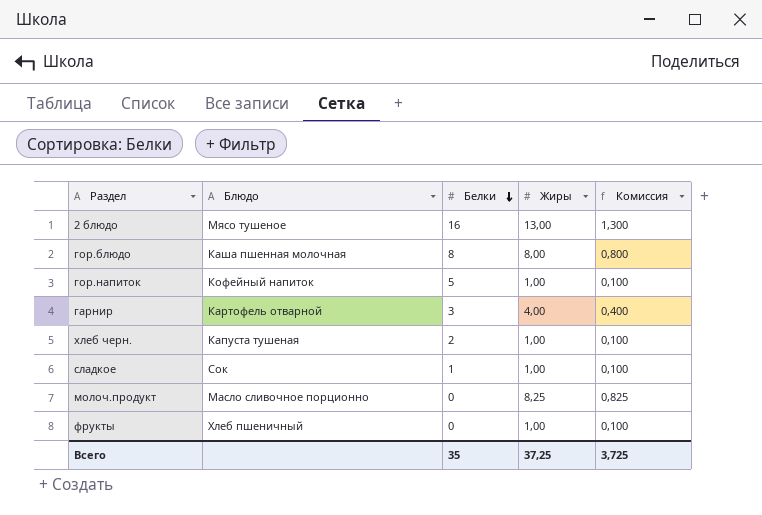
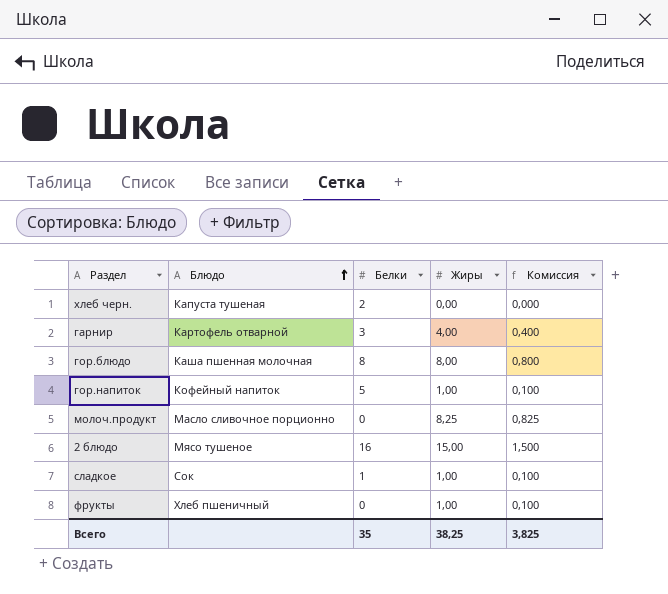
row order: Белки descending -> Блюдо ascending
хлеб черн. | Жиры: 1,00 -> 0,00
хлеб черн. | Комиссия: 0,100 -> 0,000
2 блюдо | Жиры: 13,00 -> 15,00
2 блюдо | Комиссия: 1,300 -> 1,500
Всего | Жиры: 37,25 -> 38,25
Всего | Комиссия: 3,725 -> 3,825

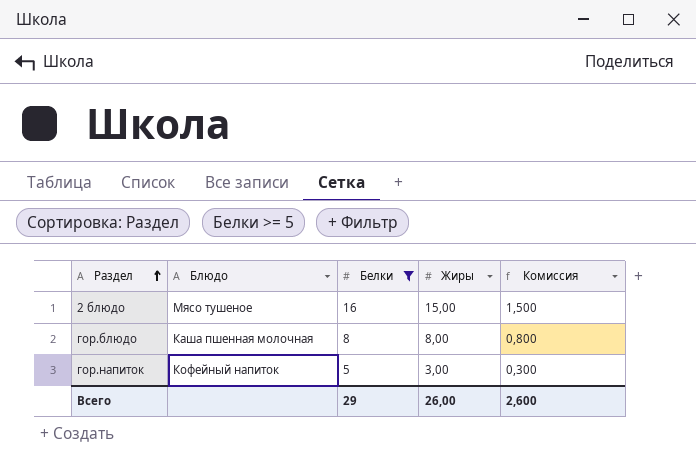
filter: none -> Белки >= 5
row order: Блюдо ascending -> Раздел ascending
гор.напиток | Жиры: 1,00 -> 3,00
гор.напиток | Комиссия: 0,100 -> 0,300
Всего | Белки: 35 -> 29
Всего | Жиры: 38,25 -> 26,00
Всего | Комиссия: 3,825 -> 2,600

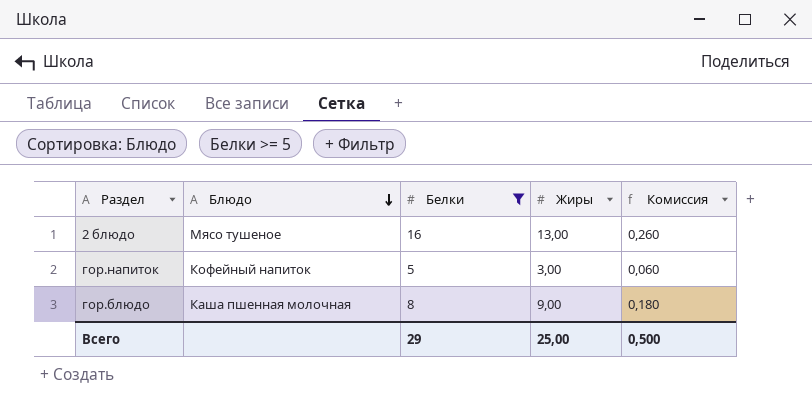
row order: Раздел ascending -> Блюдо descending
column Комиссия | formula: [Жиры] * 0,1 -> [Жиры] * 0,02
2 блюдо | Жиры: 15,00 -> 13,00
гор.блюдо | Жиры: 8,00 -> 9,00
Всего | Жиры: 26,00 -> 25,00
Всего | Комиссия: 2,600 -> 0,500

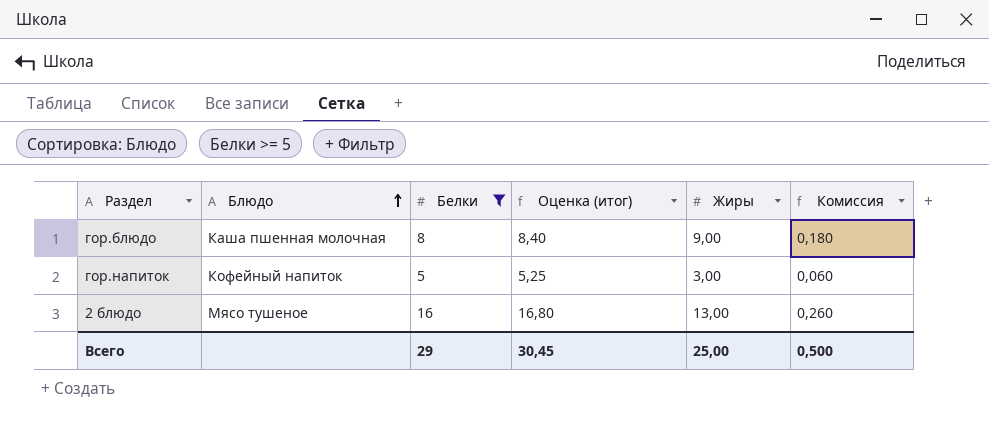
row order: Блюдо descending -> Блюдо ascending
column Оценка (итог) | formula: none -> [Белки] * 1,05

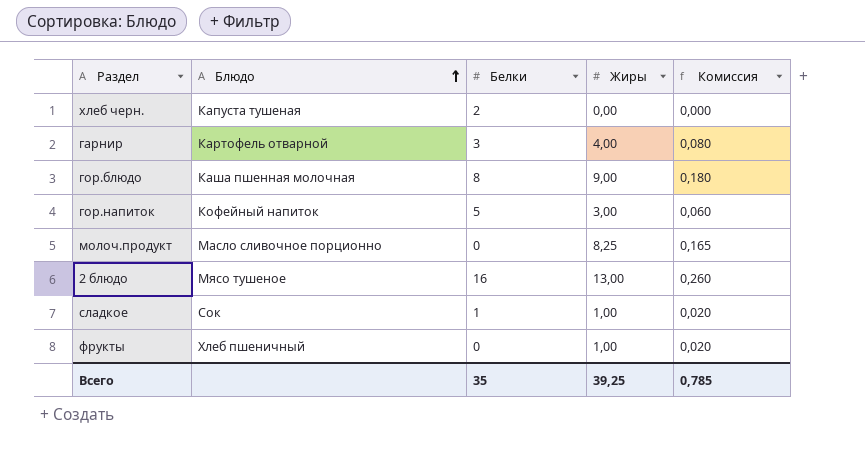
filter: Белки >= 5 -> none
column Оценка (итог) | formula: [Белки] * 1,05 -> none
Всего | Белки: 29 -> 35
Всего | Жиры: 25,00 -> 39,25
Всего | Комиссия: 0,500 -> 0,785

